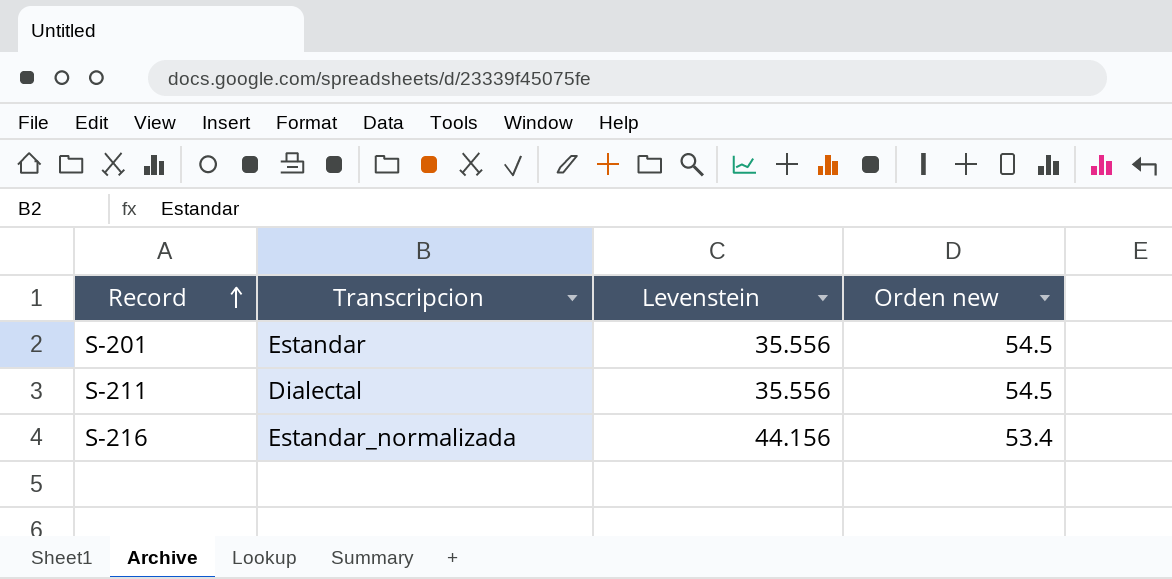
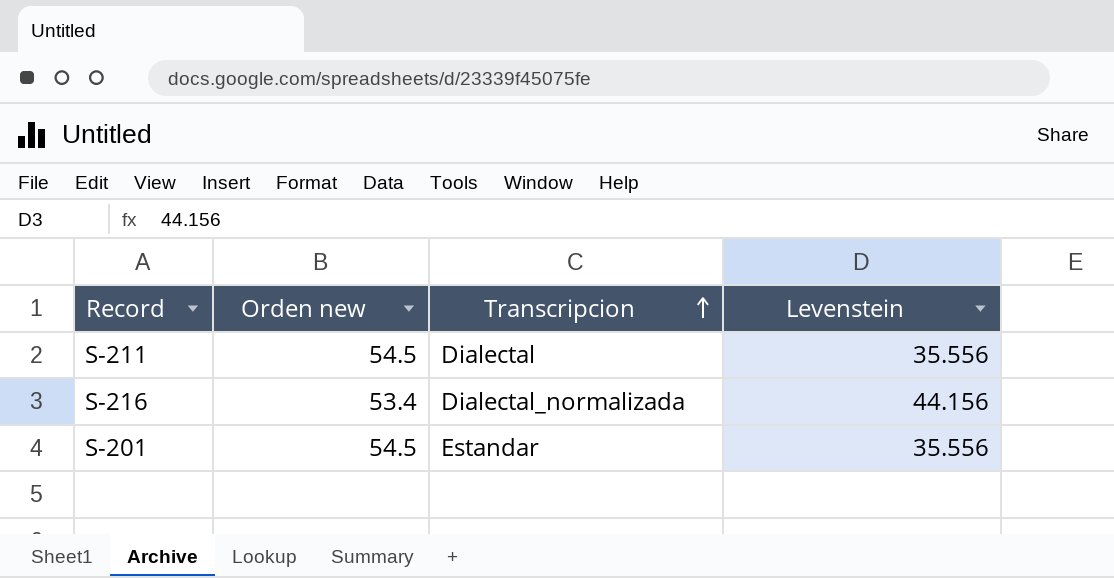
row order: Record ascending -> Transcripcion ascending
column Orden new | position: 4 -> 2
S-216 | Transcripcion: Estandar_normalizada -> Dialectal_normalizada

